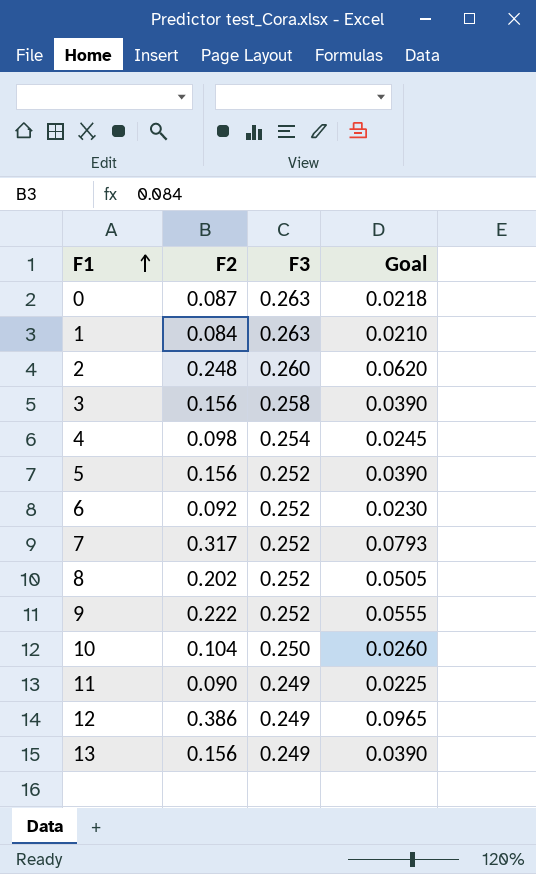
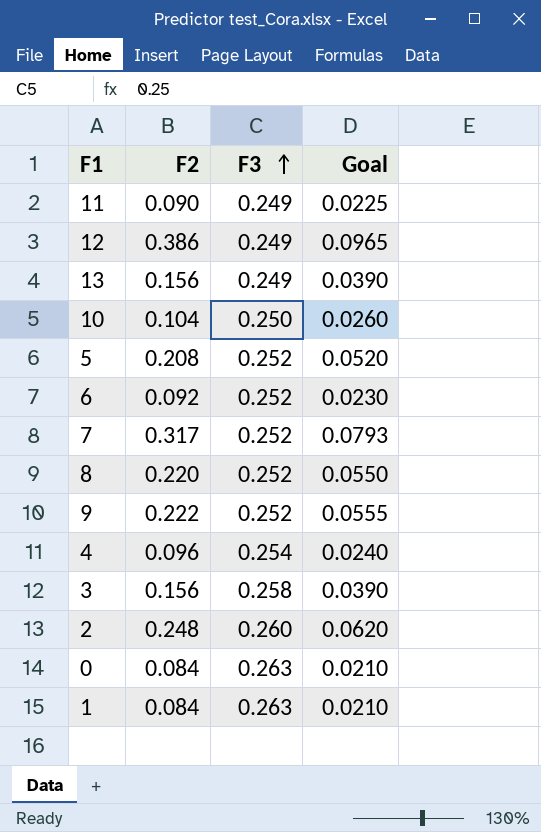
row order: F1 ascending -> F3 ascending
5 | F2: 0.156 -> 0.208
5 | Goal: 0.0390 -> 0.0520
8 | F2: 0.202 -> 0.220
8 | Goal: 0.0505 -> 0.0550
4 | F2: 0.098 -> 0.096
4 | Goal: 0.0245 -> 0.0240
0 | F2: 0.087 -> 0.084
0 | Goal: 0.0218 -> 0.0210

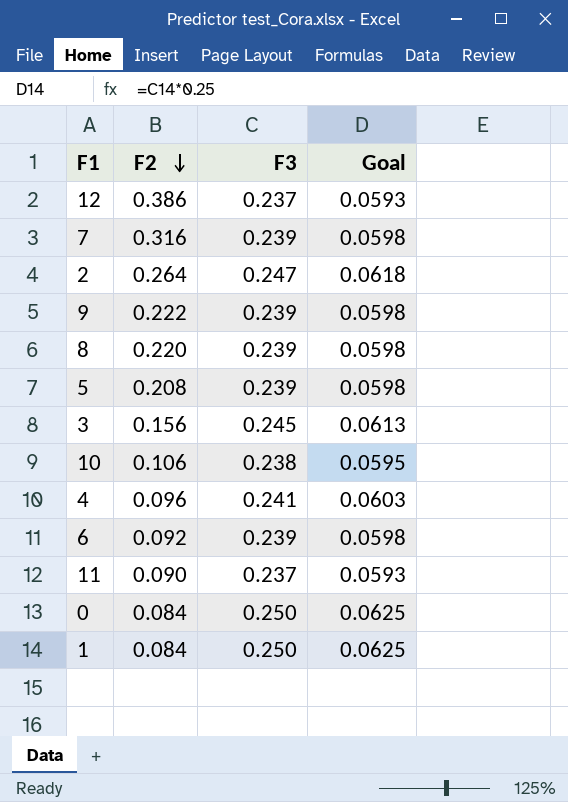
row order: F3 ascending -> F2 descending
column Goal | formula: [F2] * 0.25 -> [F3] * 0.25
row 13: 0.156 | 0.249 | 0.0390 -> none
12 | F3: 0.249 -> 0.237
7 | F2: 0.317 -> 0.316
7 | F3: 0.252 -> 0.239
2 | F2: 0.248 -> 0.264
2 | F3: 0.260 -> 0.247
9 | F3: 0.252 -> 0.239
8 | F3: 0.252 -> 0.239
5 | F3: 0.252 -> 0.239
3 | F3: 0.258 -> 0.245
10 | F2: 0.104 -> 0.106
10 | F3: 0.250 -> 0.238
4 | F3: 0.254 -> 0.241
6 | F3: 0.252 -> 0.239
11 | F3: 0.249 -> 0.237
0 | F3: 0.263 -> 0.250
1 | F3: 0.263 -> 0.250

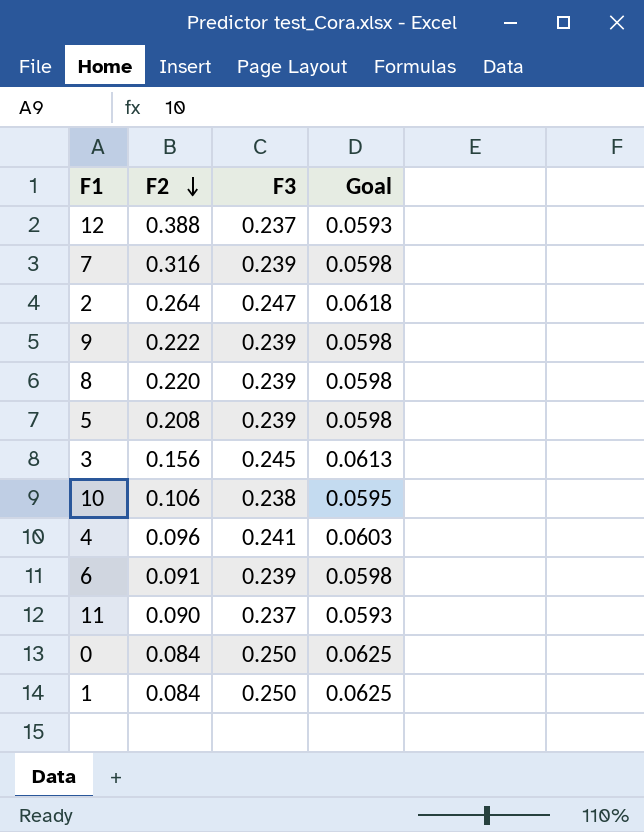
12 | F2: 0.386 -> 0.388
6 | F2: 0.092 -> 0.091

